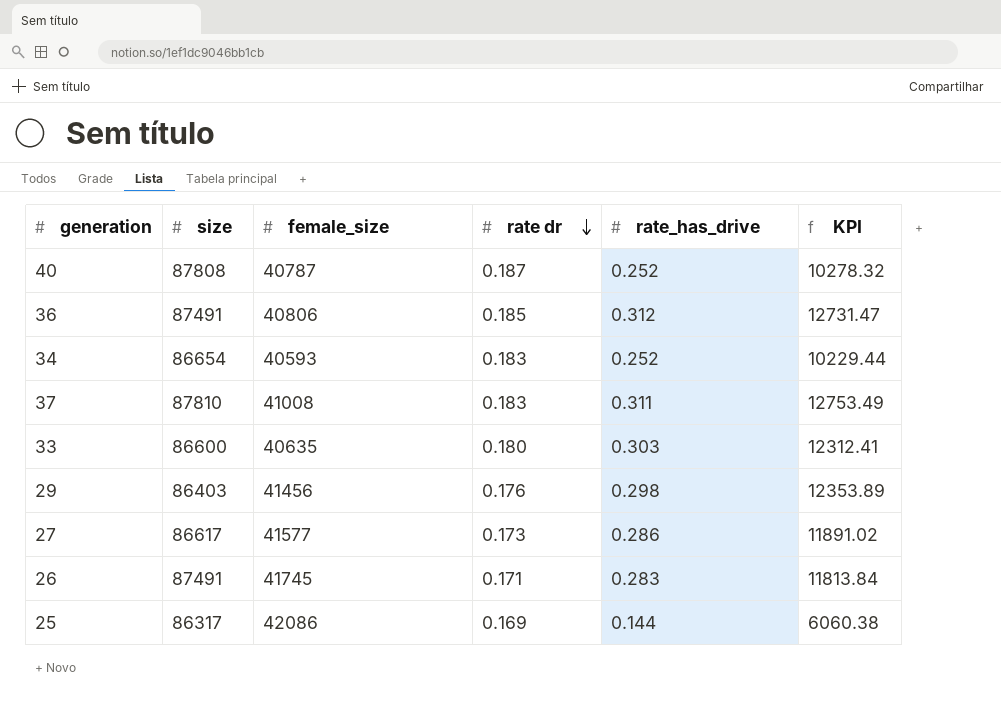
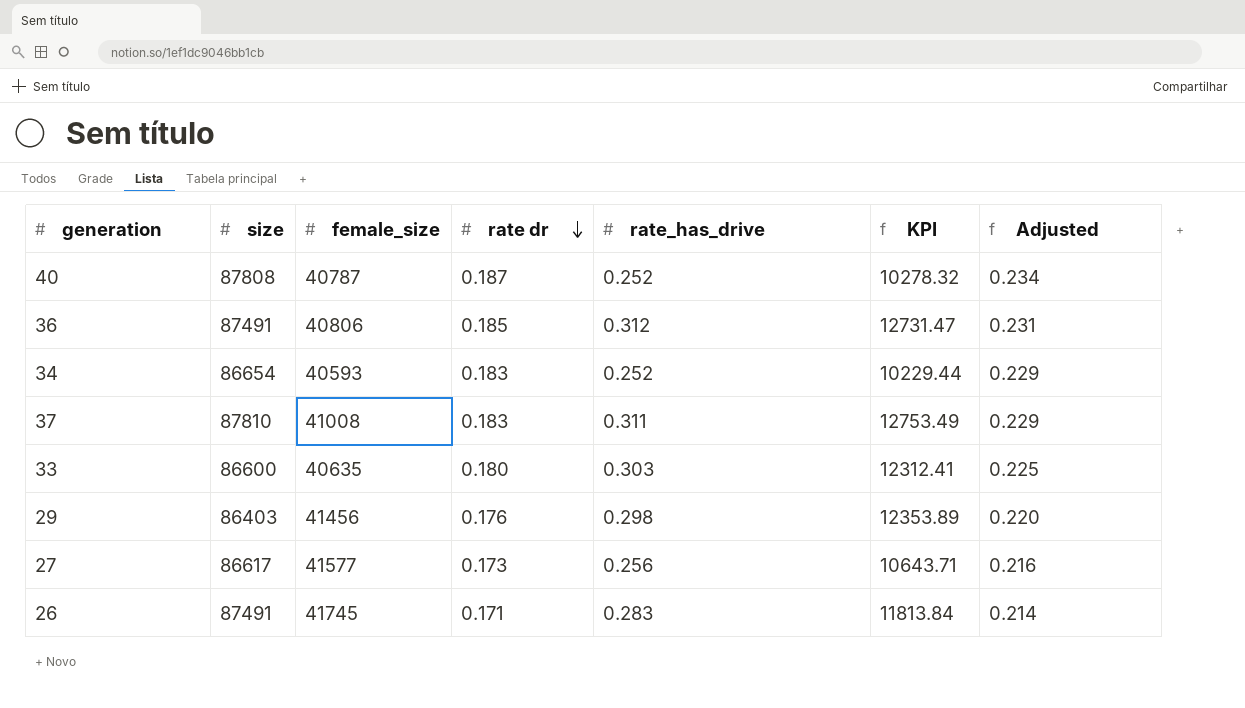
column Adjusted | formula: none -> [rate dr] * 1.25
row 25: 86317 | 42086 | 0.169 | 0.144 | 6060.38 -> none
27 | rate_has_drive: 0.286 -> 0.256
27 | KPI: 11891.02 -> 10643.71

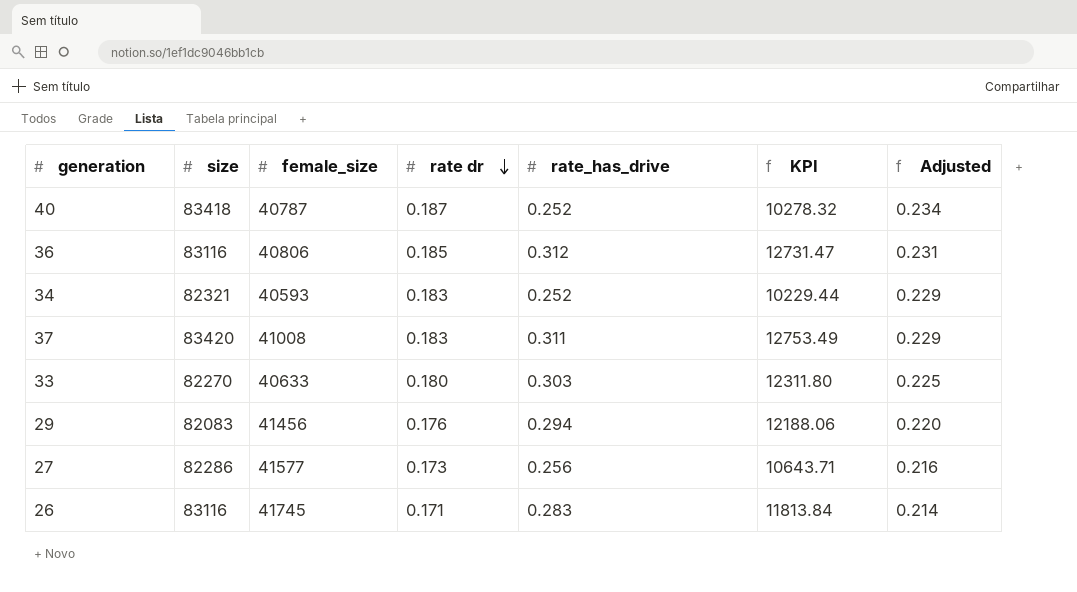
40 | size: 87808 -> 83418
36 | size: 87491 -> 83116
34 | size: 86654 -> 82321
37 | size: 87810 -> 83420
33 | size: 86600 -> 82270
33 | female_size: 40635 -> 40633
33 | KPI: 12312.41 -> 12311.80
29 | size: 86403 -> 82083
29 | rate_has_drive: 0.298 -> 0.294
29 | KPI: 12353.89 -> 12188.06
27 | size: 86617 -> 82286
26 | size: 87491 -> 83116

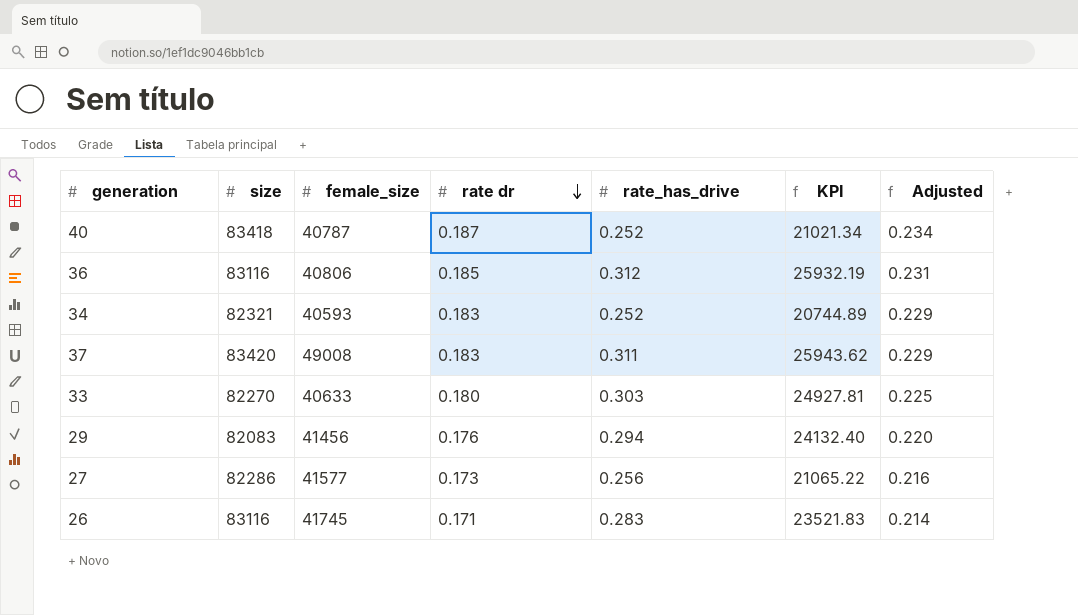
column KPI | formula: [female_size] * [rate_has_drive] -> [size] * [rate_has_drive]
37 | female_size: 41008 -> 49008

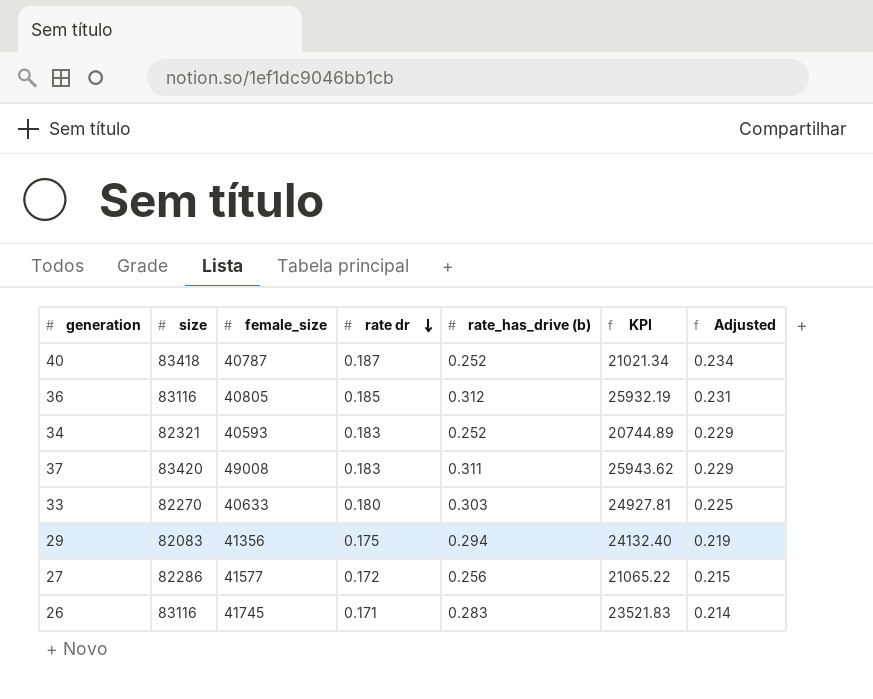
column name: rate_has_drive -> rate_has_drive (b)
36 | female_size: 40806 -> 40805
29 | female_size: 41456 -> 41356
29 | rate dr: 0.176 -> 0.175
29 | Adjusted: 0.220 -> 0.219
27 | rate dr: 0.173 -> 0.172
27 | Adjusted: 0.216 -> 0.215

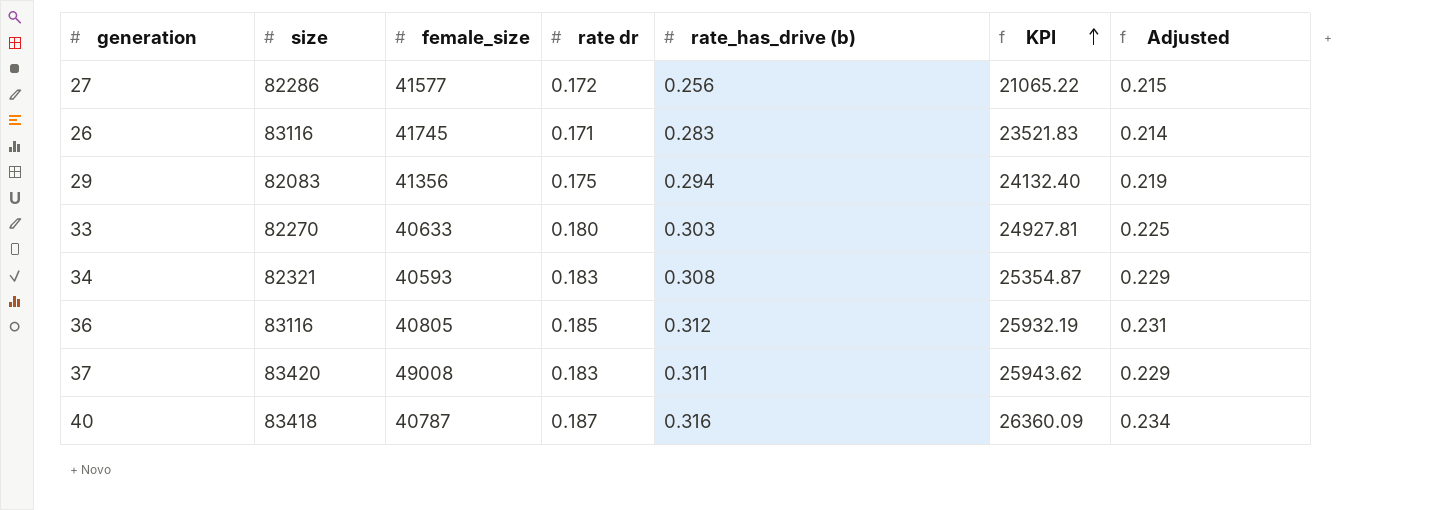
row order: rate dr descending -> KPI ascending
34 | rate_has_drive (b): 0.252 -> 0.308
34 | KPI: 20744.89 -> 25354.87
40 | rate_has_drive (b): 0.252 -> 0.316
40 | KPI: 21021.34 -> 26360.09

